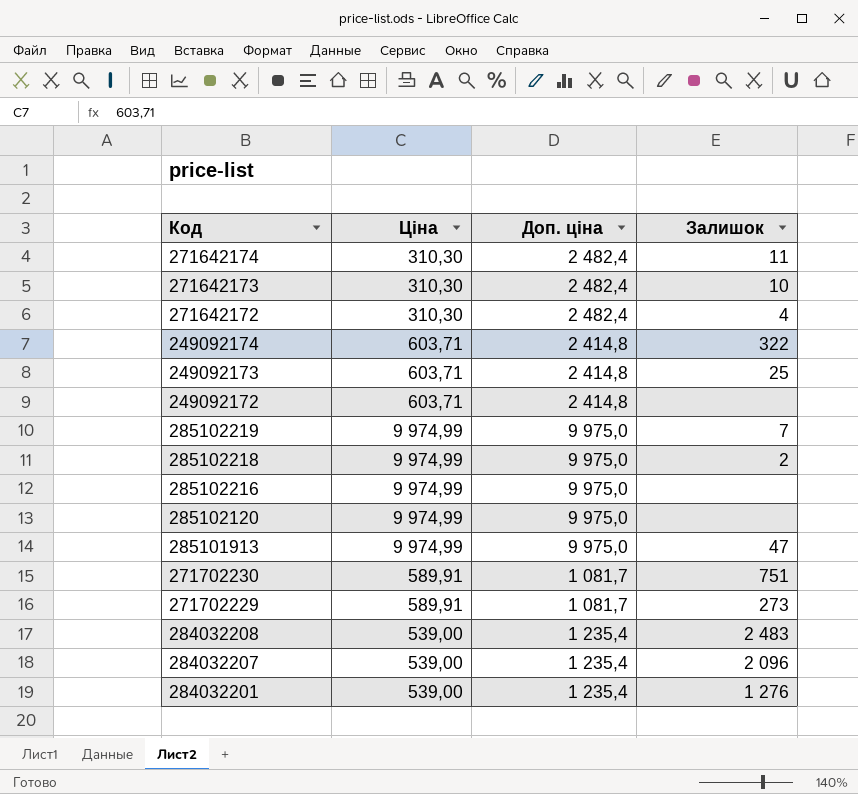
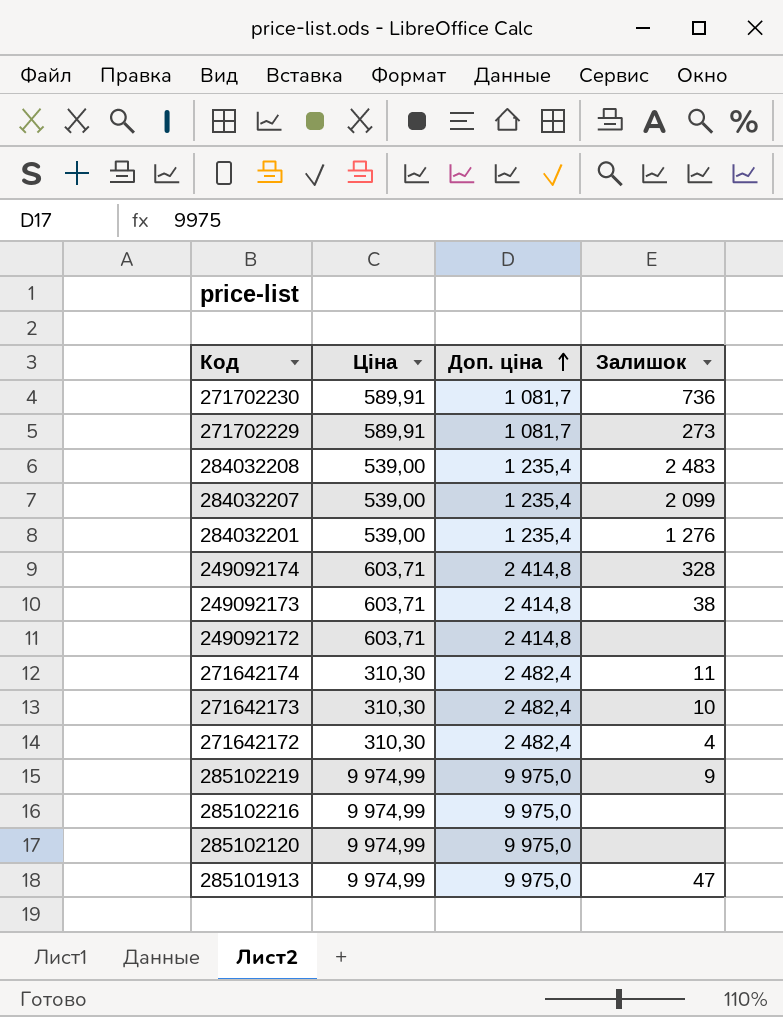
row order: none -> Доп. ціна ascending
row 285102218: 9 974,99 | 9 975,0 | 2 -> none
271702230 | Залишок: 751 -> 736
284032207 | Залишок: 2 096 -> 2 099
249092174 | Залишок: 322 -> 328
249092173 | Залишок: 25 -> 38
285102219 | Залишок: 7 -> 9

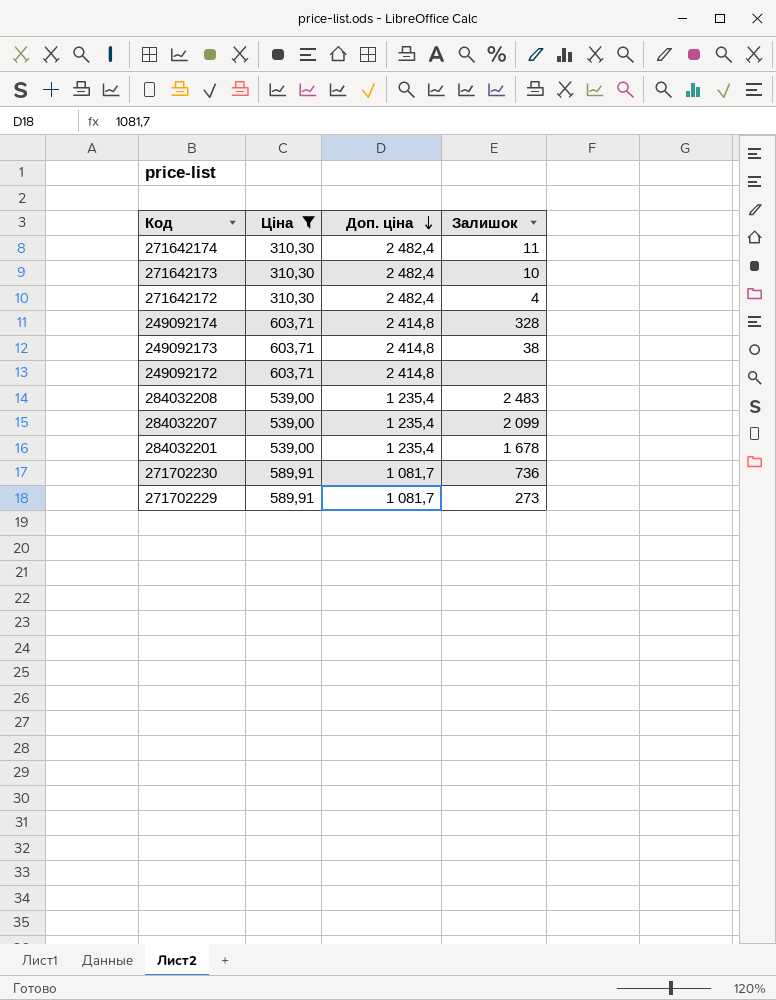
filter: none -> Ціна != 9 974,99
row order: Доп. ціна ascending -> Доп. ціна descending
284032201 | Залишок: 1 276 -> 1 678

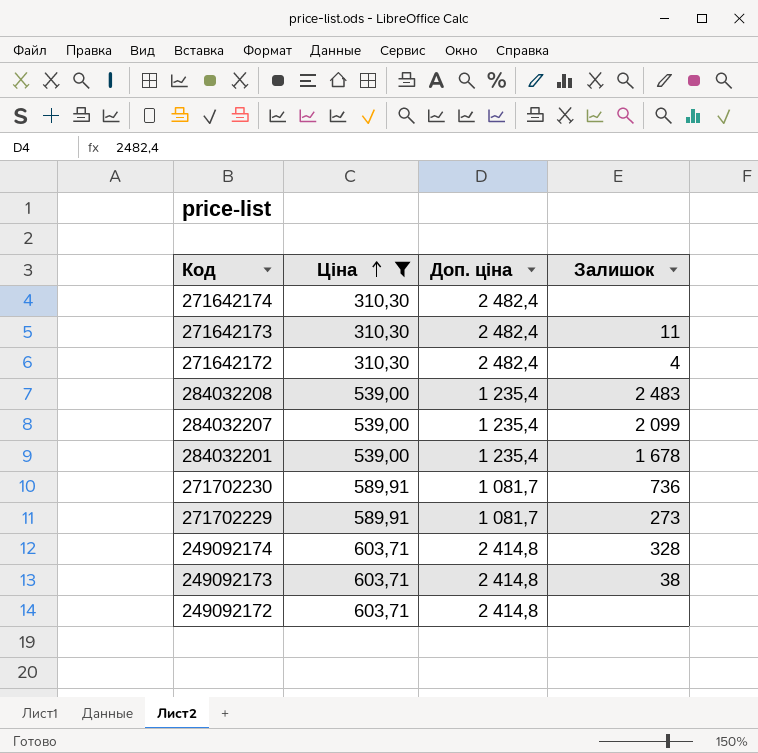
row order: Доп. ціна descending -> Ціна ascending
271642174 | Залишок: 11 -> none
271642173 | Залишок: 10 -> 11

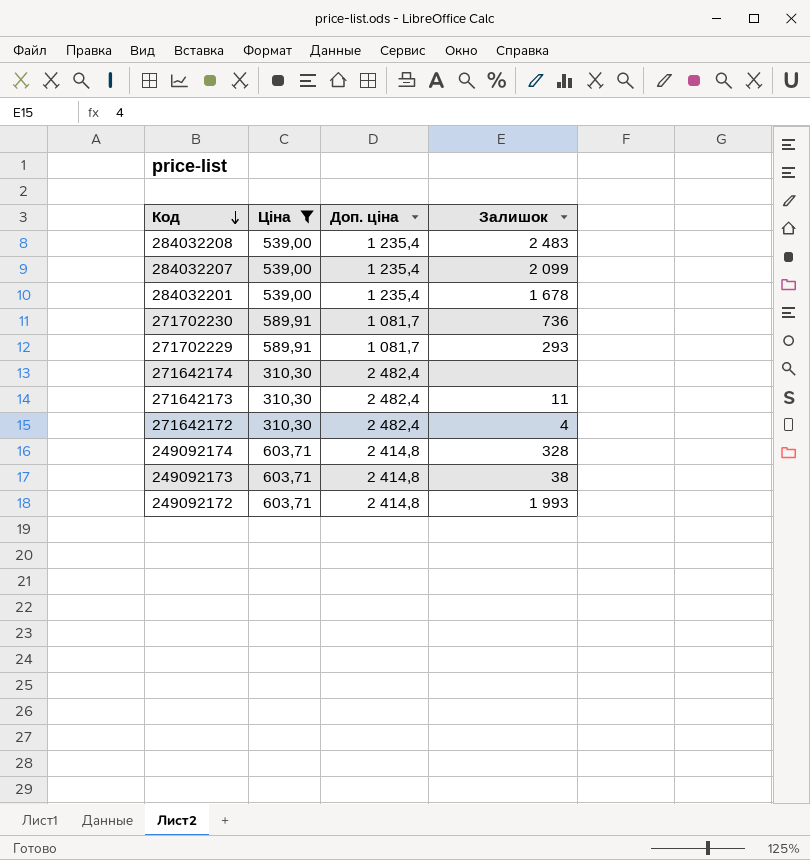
row order: Ціна ascending -> Код descending
271702229 | Залишок: 273 -> 293
249092172 | Залишок: none -> 1 993

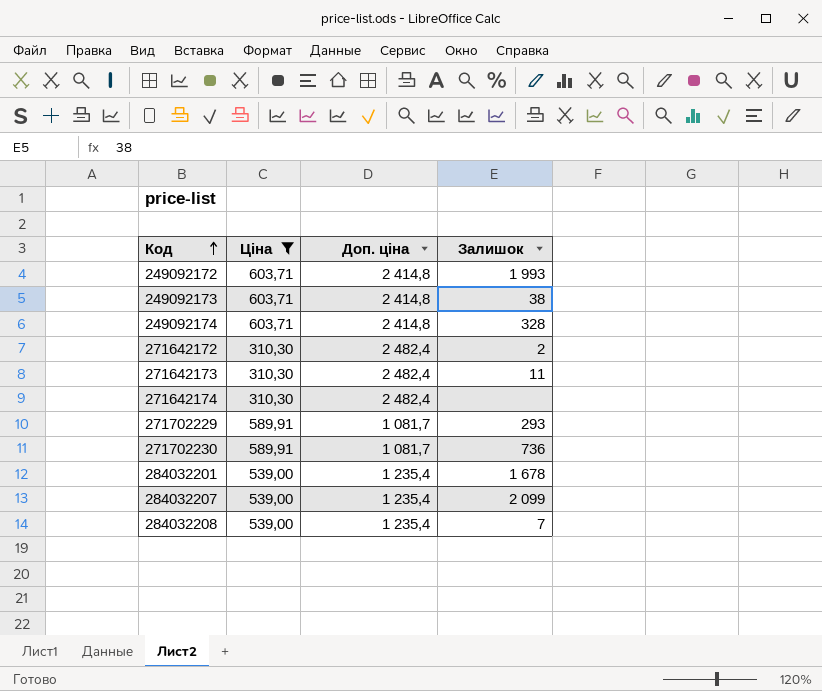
row order: Код descending -> Код ascending
271642172 | Залишок: 4 -> 2
284032208 | Залишок: 2 483 -> 7

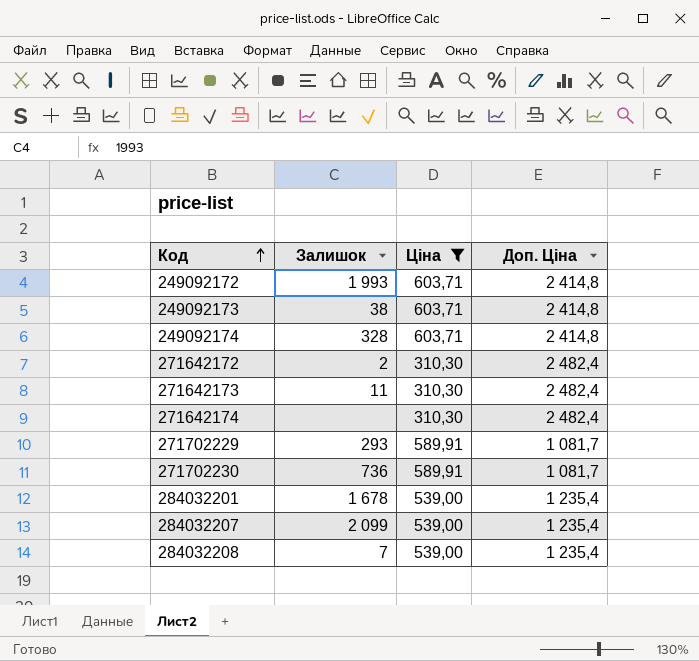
column Залишок | position: 4 -> 2
column name: Доп. ціна -> Доп. Ціна

